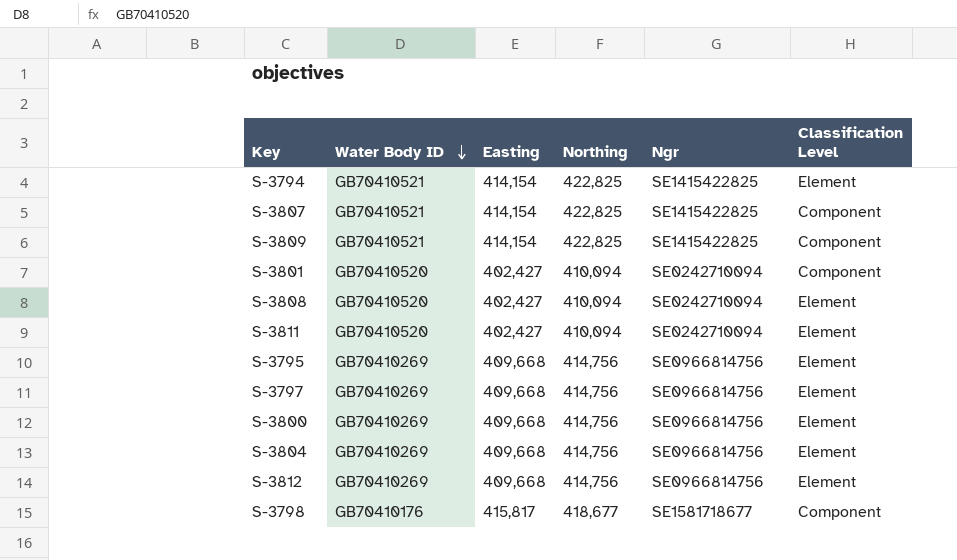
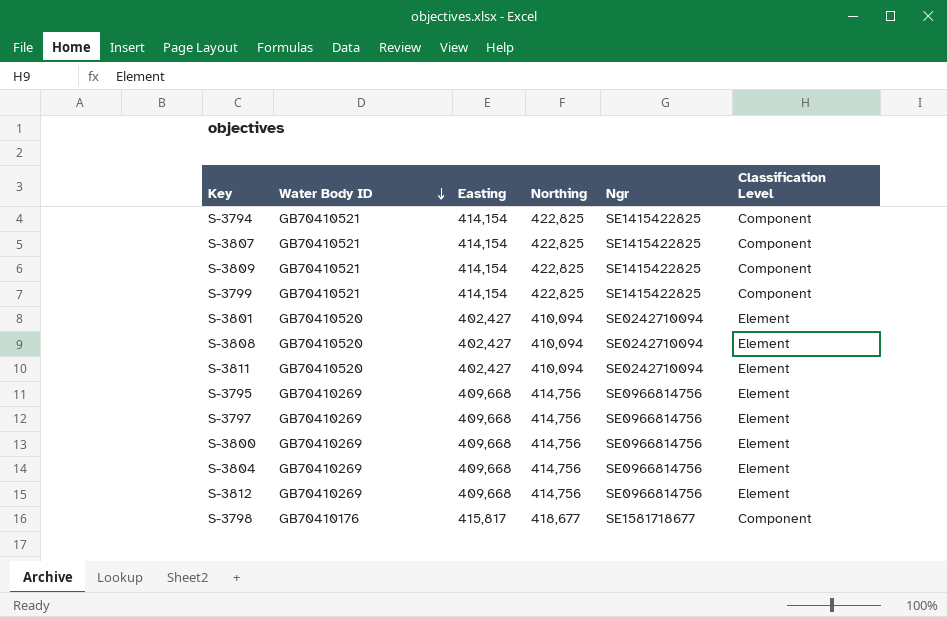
S-3794 | Classification Level: Element -> Component
row S-3799: none -> GB70410521 | 414,154 | 422,825 | SE1415422825 | Component
S-3801 | Classification Level: Component -> Element

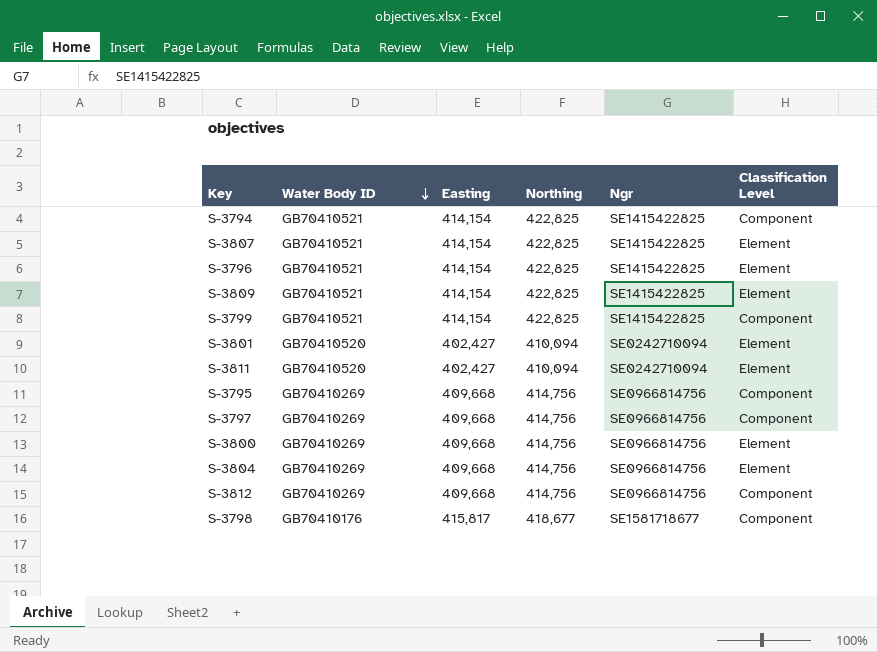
row S-3808: GB70410520 | 402,427 | 410,094 | SE0242710094 | Element -> none
S-3807 | Classification Level: Component -> Element
row S-3796: none -> GB70410521 | 414,154 | 422,825 | SE1415422825 | Element
S-3809 | Classification Level: Component -> Element
S-3795 | Classification Level: Element -> Component
S-3797 | Classification Level: Element -> Component
S-3812 | Classification Level: Element -> Component

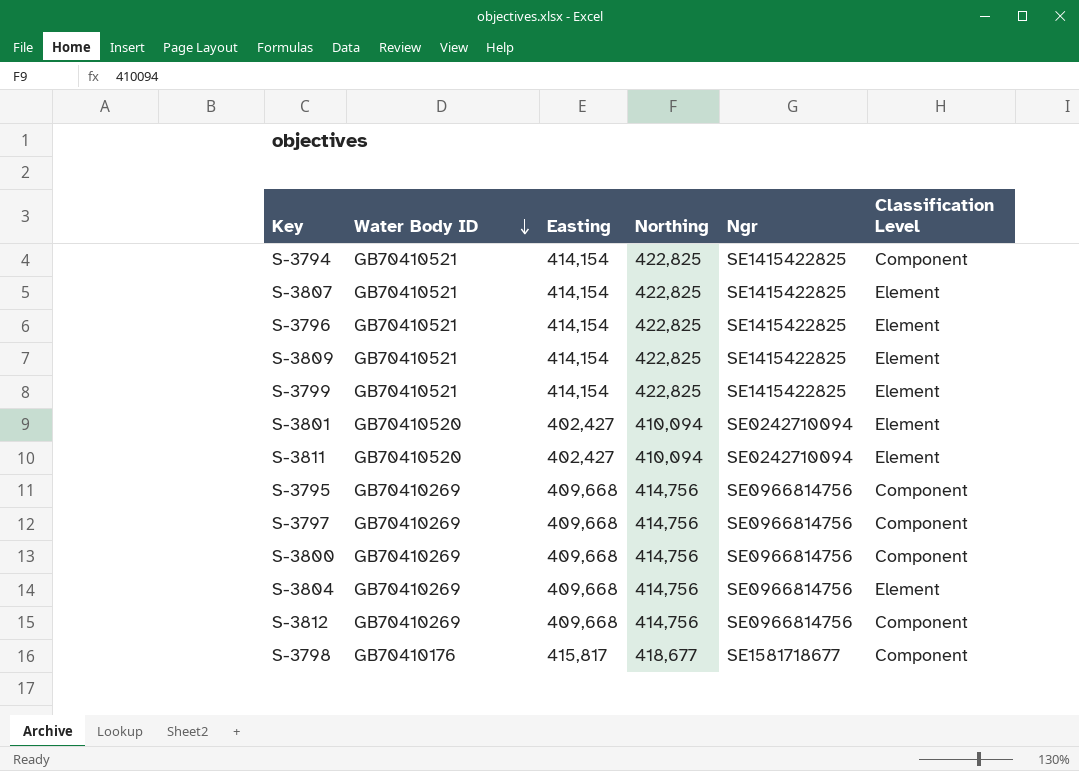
S-3799 | Classification Level: Component -> Element
S-3800 | Classification Level: Element -> Component

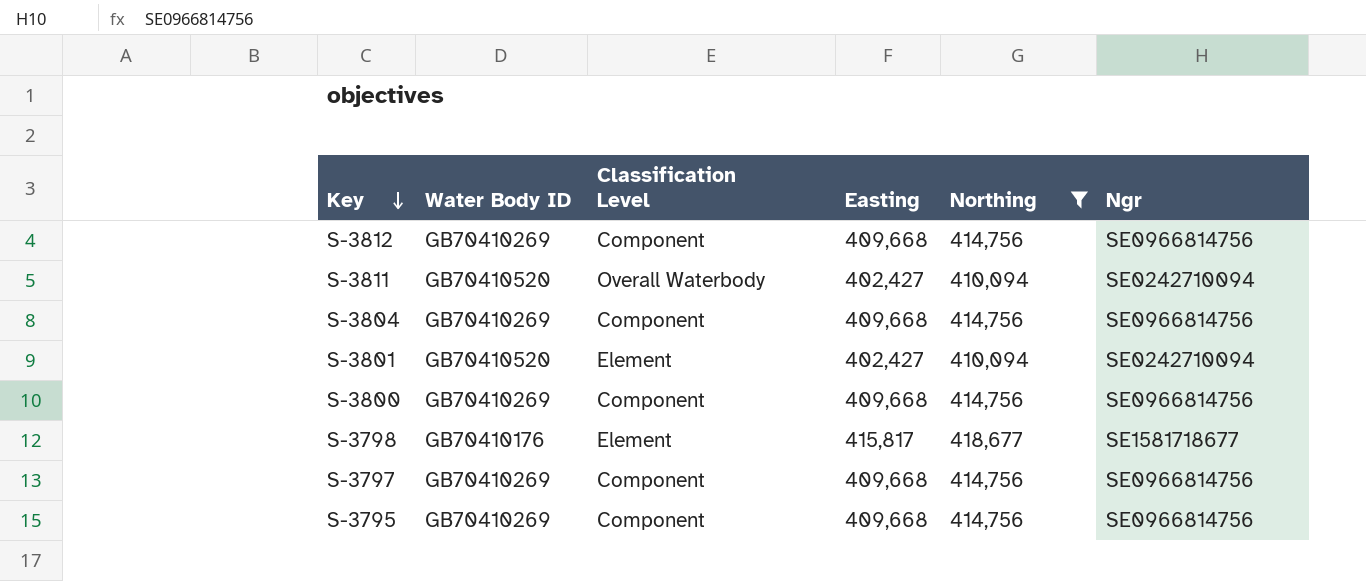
filter: none -> Northing != 422,825
row order: Water Body ID descending -> Key descending
column Classification Level | position: 6 -> 3
S-3811 | Classification Level: Element -> Overall Waterbody
S-3804 | Classification Level: Element -> Component
S-3798 | Classification Level: Component -> Element

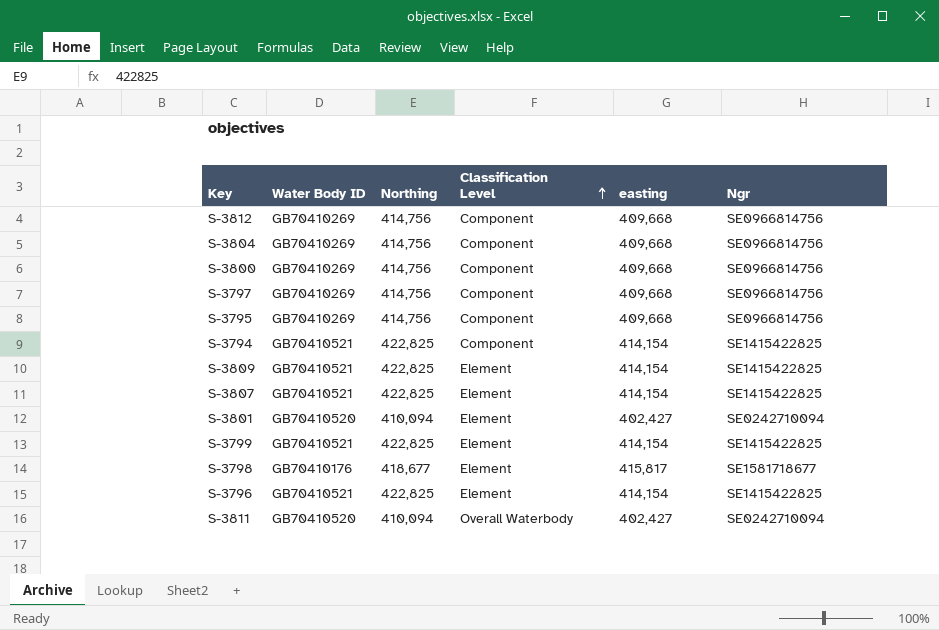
filter: Northing != 422,825 -> none
row order: Key descending -> Classification Level ascending
column Northing | position: 5 -> 3
column name: Easting -> easting

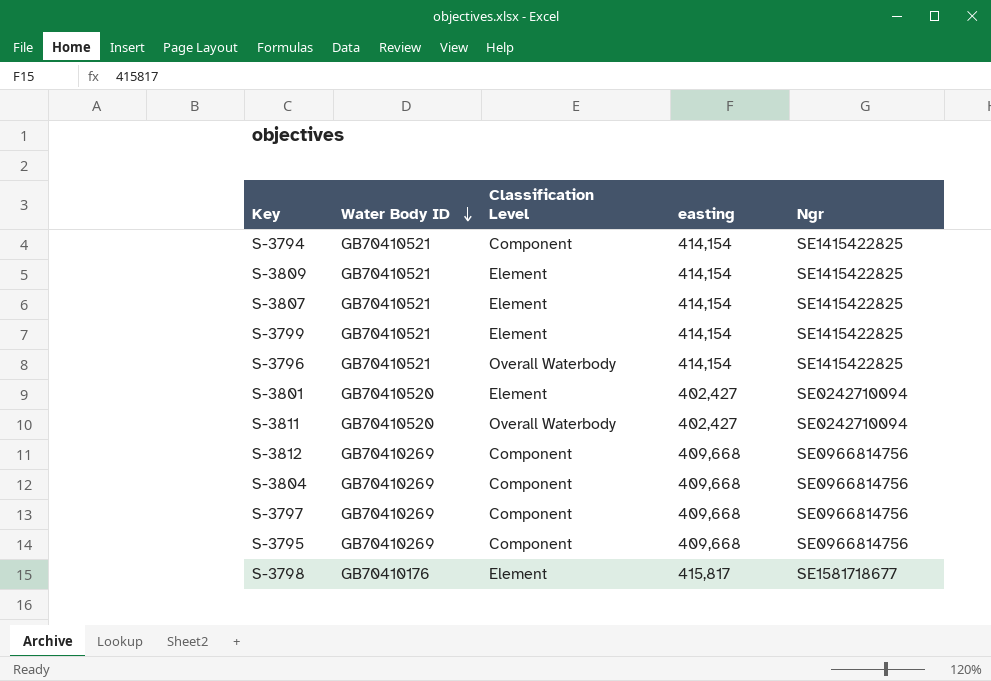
row order: Classification Level ascending -> Water Body ID descending
column Northing | position: 3 -> none
row S-3800: GB70410269 | 414,756 | Component | 409,668 | SE0966814756 -> none
S-3796 | Classification Level: Element -> Overall Waterbody

